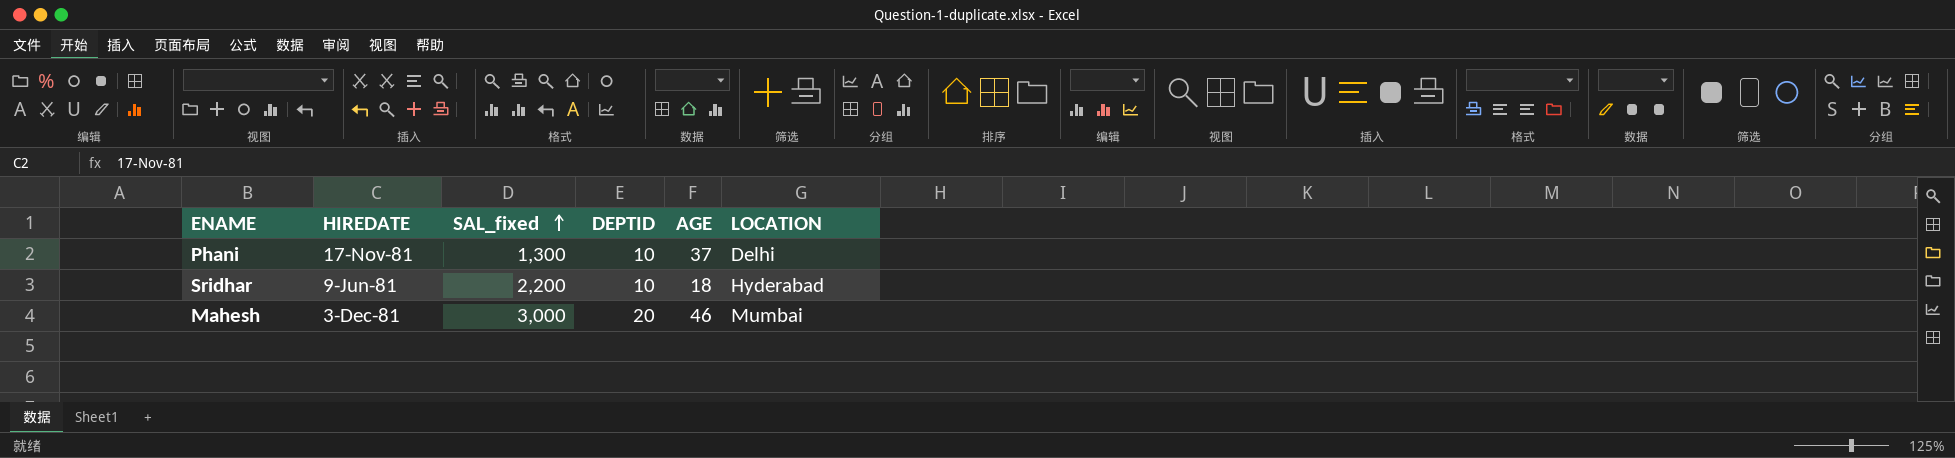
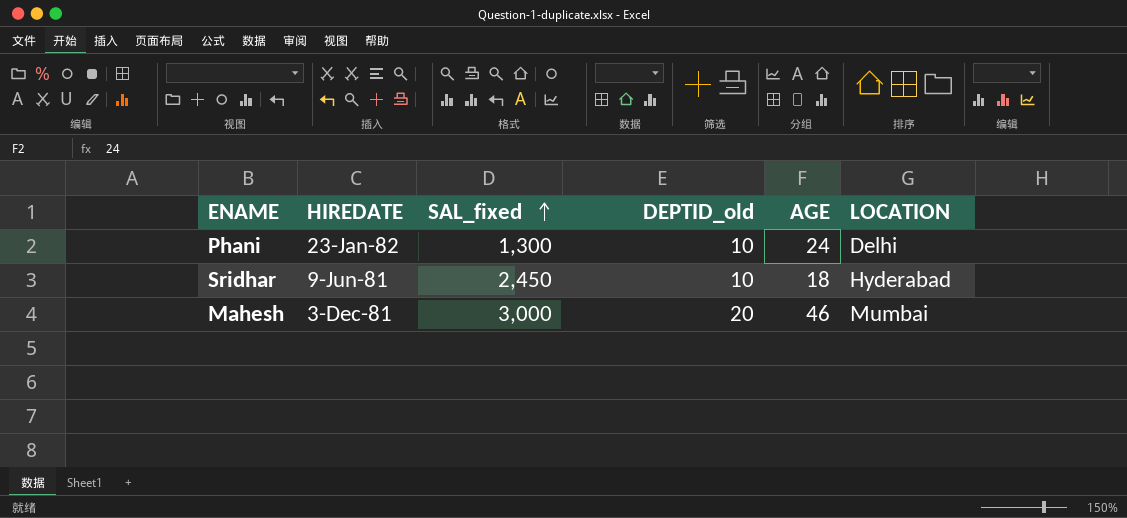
column name: DEPTID -> DEPTID_old
Phani | HIREDATE: 17-Nov-81 -> 23-Jan-82
Phani | AGE: 37 -> 24
Sridhar | SAL_fixed: 2,200 -> 2,450

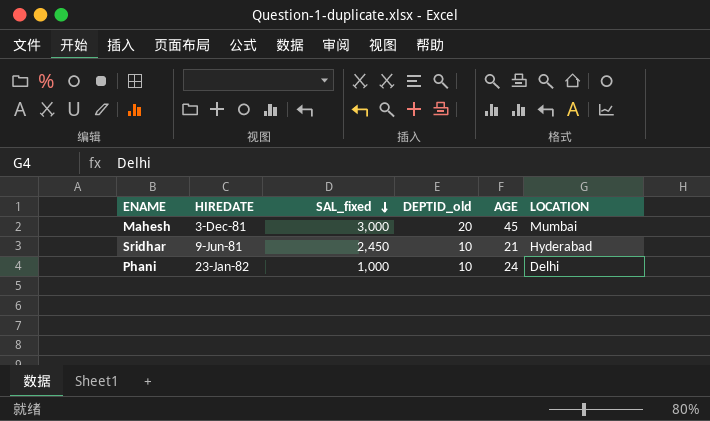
row order: SAL_fixed ascending -> SAL_fixed descending
Mahesh | AGE: 46 -> 45
Sridhar | AGE: 18 -> 21
Phani | SAL_fixed: 1,300 -> 1,000

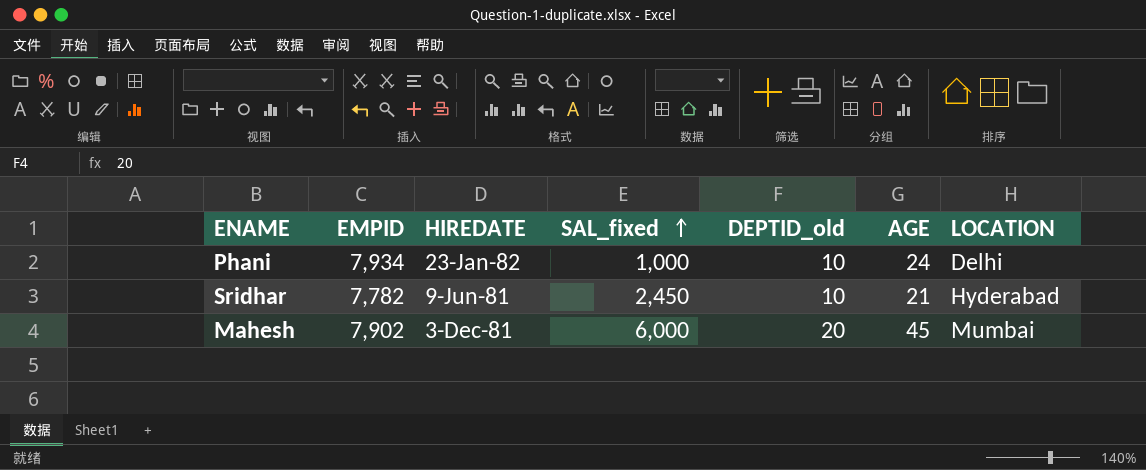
row order: SAL_fixed descending -> SAL_fixed ascending
column EMPID | position: none -> 2
Mahesh | SAL_fixed: 3,000 -> 6,000

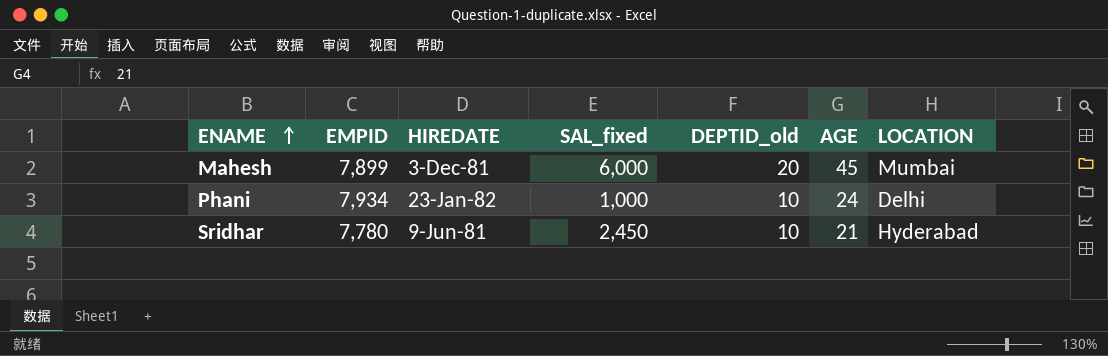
row order: SAL_fixed ascending -> ENAME ascending
Mahesh | EMPID: 7,902 -> 7,899
Sridhar | EMPID: 7,782 -> 7,780

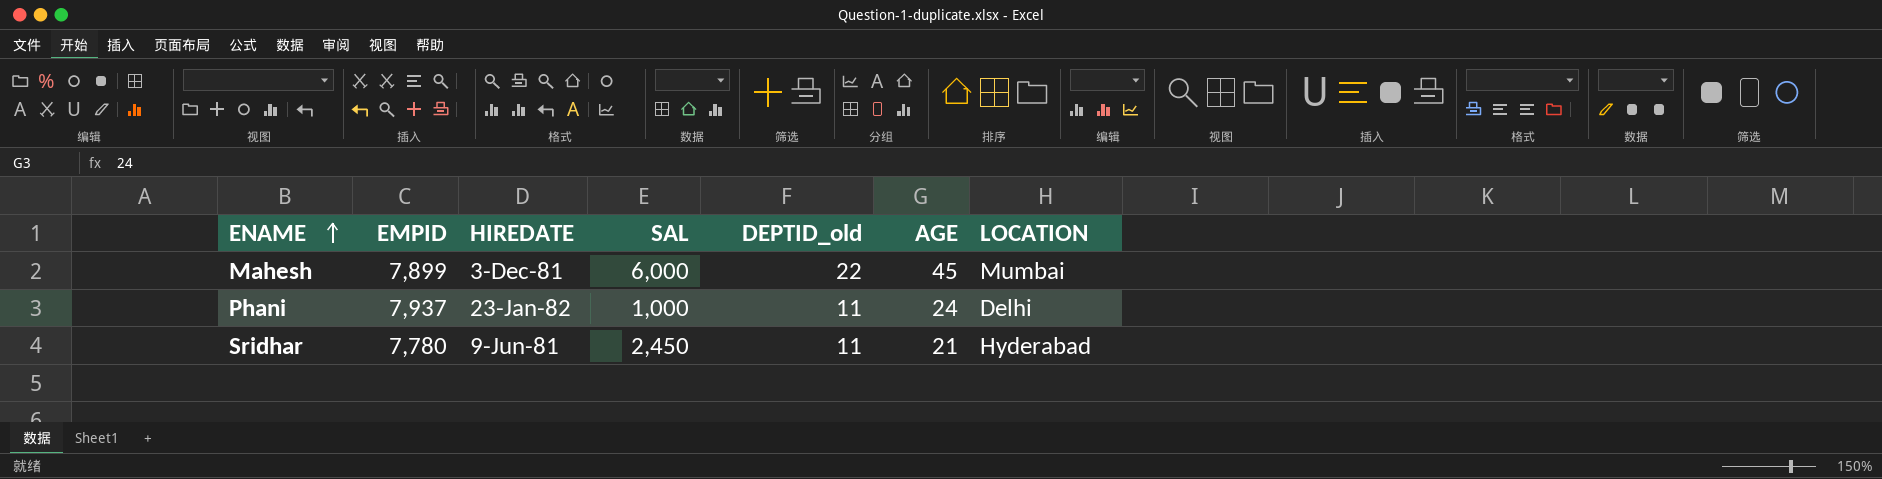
column name: SAL_fixed -> SAL
Mahesh | DEPTID_old: 20 -> 22
Phani | EMPID: 7,934 -> 7,937
Phani | DEPTID_old: 10 -> 11
Sridhar | DEPTID_old: 10 -> 11

